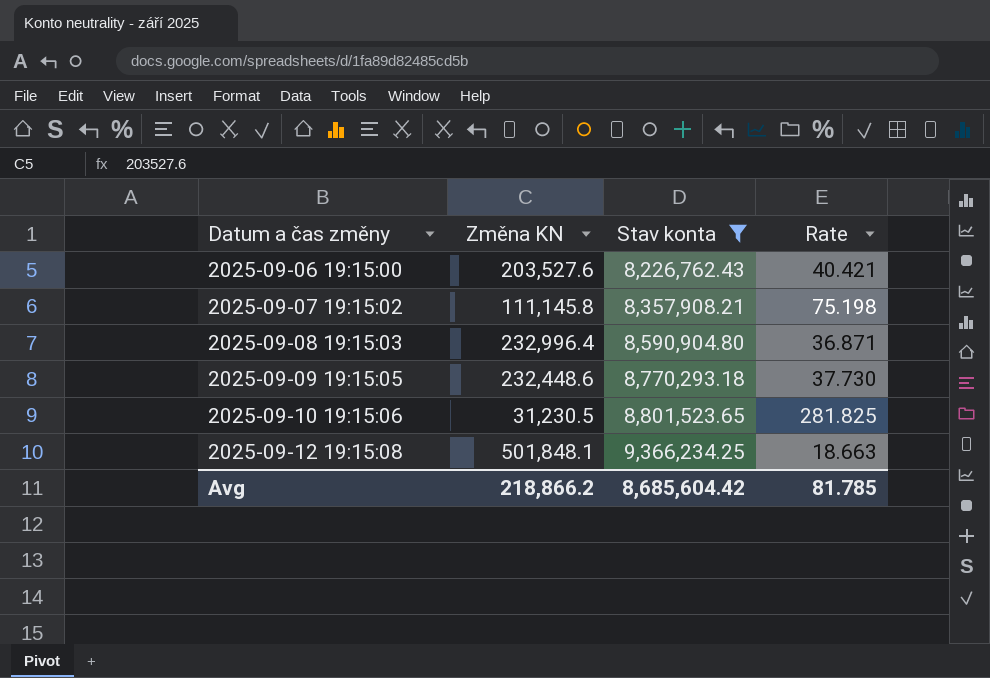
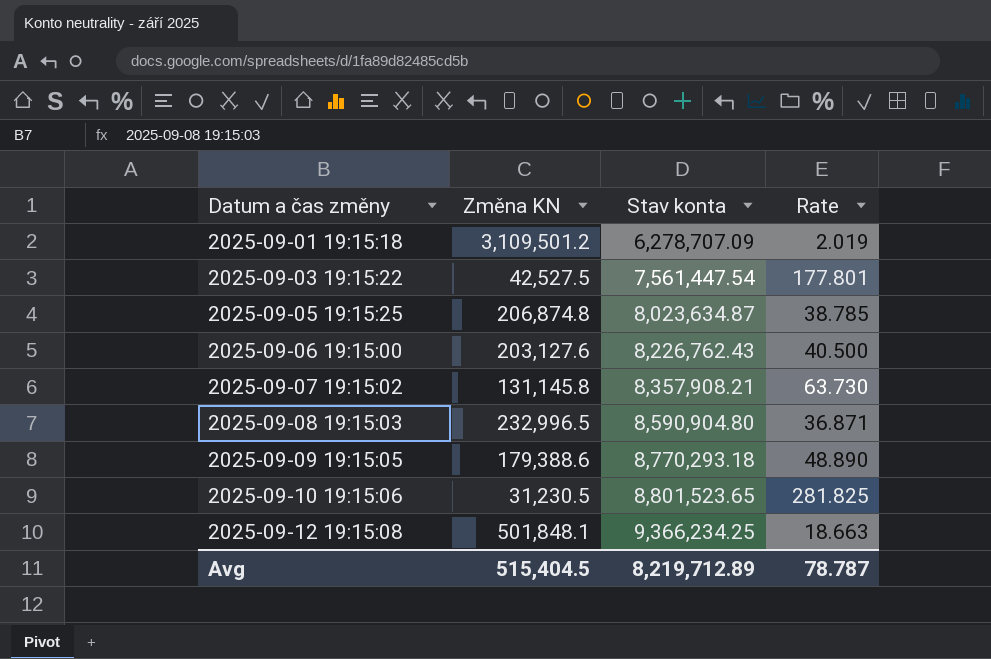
filter: Stav konta >= 8,226,762.43 -> none
2025-09-06 19:15:00 | Změna KN: 203,527.6 -> 203,127.6
2025-09-06 19:15:00 | Rate: 40.421 -> 40.500
2025-09-07 19:15:02 | Změna KN: 111,145.8 -> 131,145.8
2025-09-07 19:15:02 | Rate: 75.198 -> 63.730
2025-09-08 19:15:03 | Změna KN: 232,996.4 -> 232,996.5
2025-09-09 19:15:05 | Změna KN: 232,448.6 -> 179,388.6
2025-09-09 19:15:05 | Rate: 37.730 -> 48.890
Avg | Změna KN: 218,866.2 -> 515,404.5
Avg | Stav konta: 8,685,604.42 -> 8,219,712.89
Avg | Rate: 81.785 -> 78.787

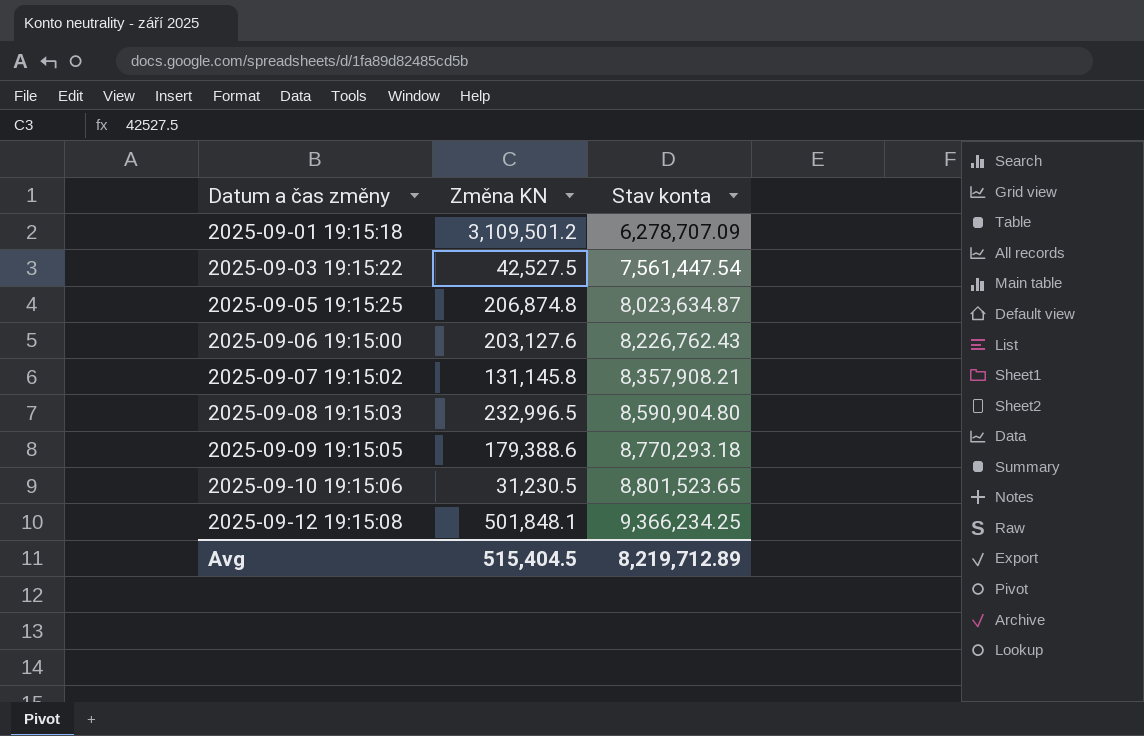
column Rate | formula: [Stav konta] / [Změna KN] -> none

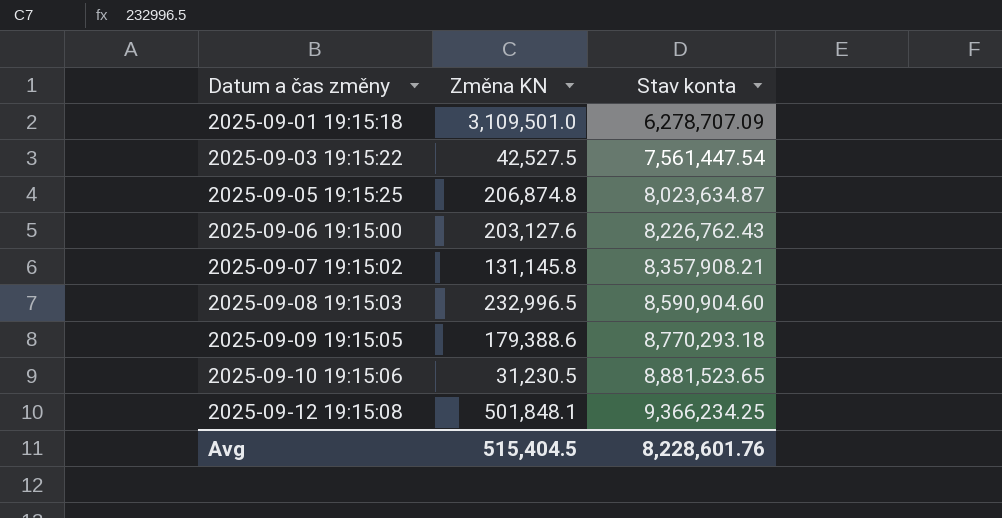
2025-09-01 19:15:18 | Změna KN: 3,109,501.2 -> 3,109,501.0
2025-09-08 19:15:03 | Stav konta: 8,590,904.80 -> 8,590,904.60
2025-09-10 19:15:06 | Stav konta: 8,801,523.65 -> 8,881,523.65
Avg | Stav konta: 8,219,712.89 -> 8,228,601.76

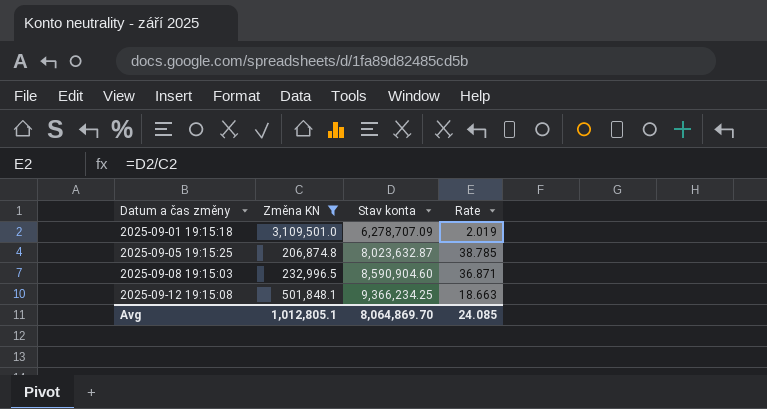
filter: none -> Změna KN >= 206,874.8
column Rate | formula: none -> [Stav konta] / [Změna KN]
2025-09-05 19:15:25 | Stav konta: 8,023,634.87 -> 8,023,632.87
Avg | Změna KN: 515,404.5 -> 1,012,805.1
Avg | Stav konta: 8,228,601.76 -> 8,064,869.70

